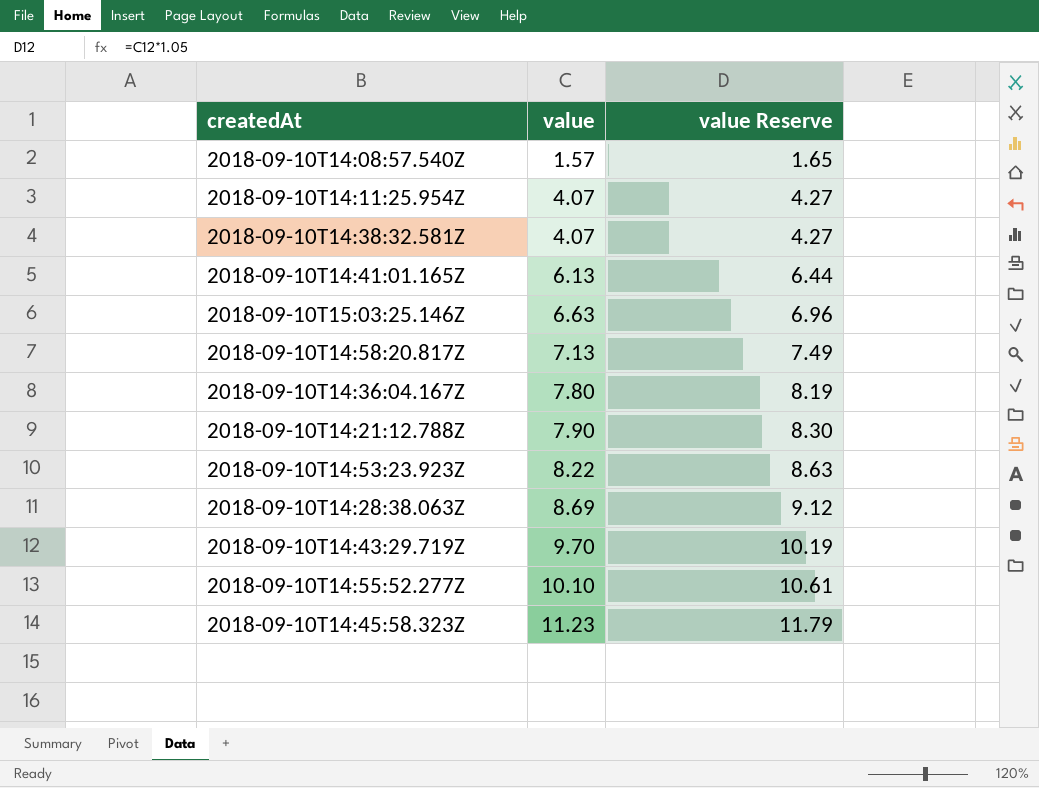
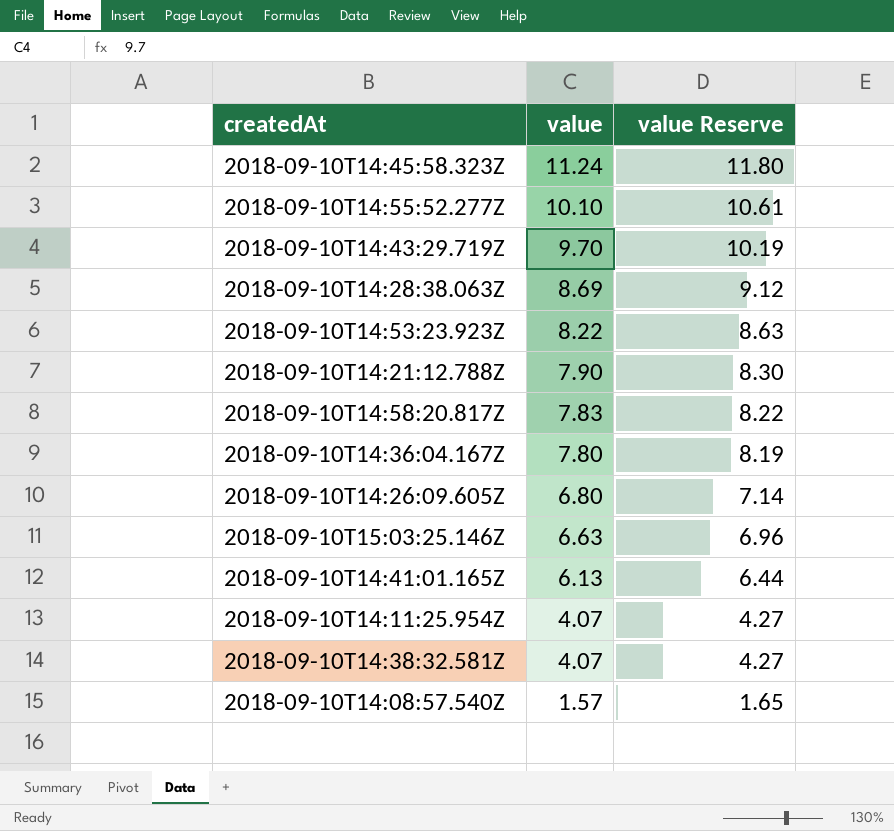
row order: value ascending -> value descending
2018-09-10T14:45:58.323Z | value: 11.23 -> 11.24
2018-09-10T14:45:58.323Z | value Reserve: 11.79 -> 11.80
2018-09-10T14:58:20.817Z | value: 7.13 -> 7.83
2018-09-10T14:58:20.817Z | value Reserve: 7.49 -> 8.22
row 2018-09-10T14:26:09.605Z: none -> 6.80 | 7.14

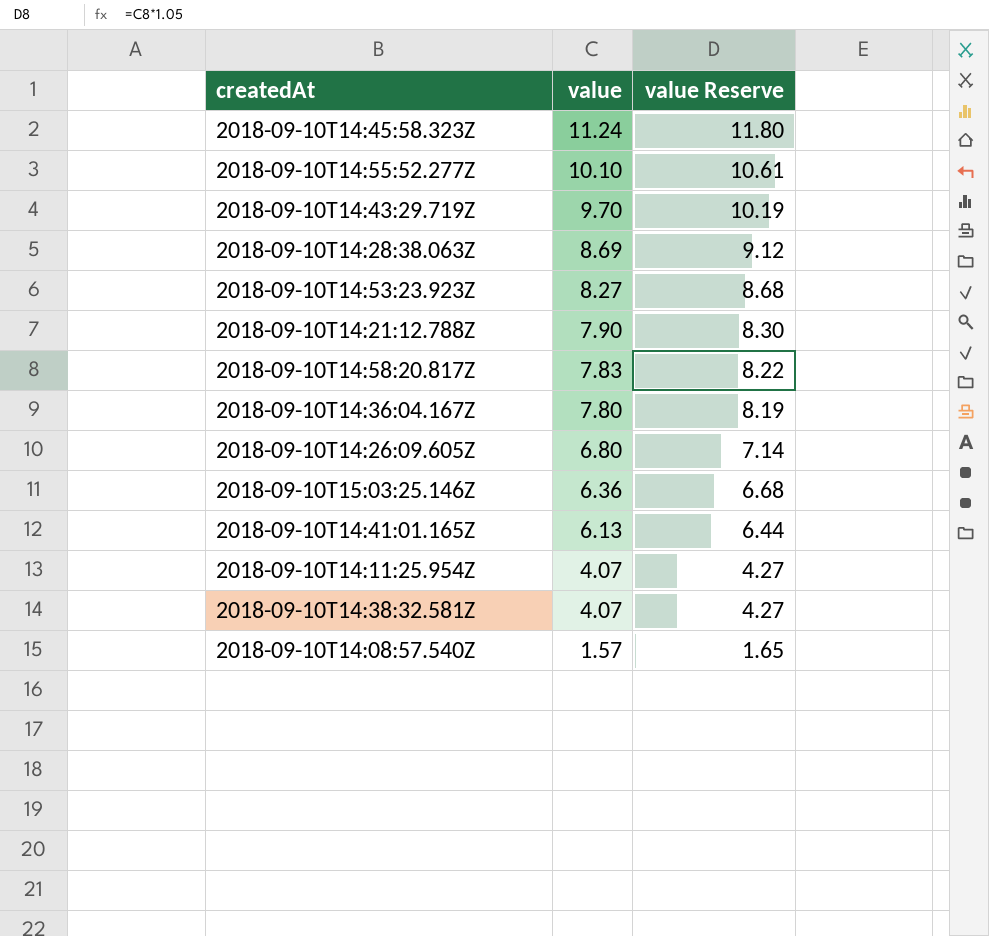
2018-09-10T14:53:23.923Z | value: 8.22 -> 8.27
2018-09-10T14:53:23.923Z | value Reserve: 8.63 -> 8.68
2018-09-10T15:03:25.146Z | value: 6.63 -> 6.36
2018-09-10T15:03:25.146Z | value Reserve: 6.96 -> 6.68

